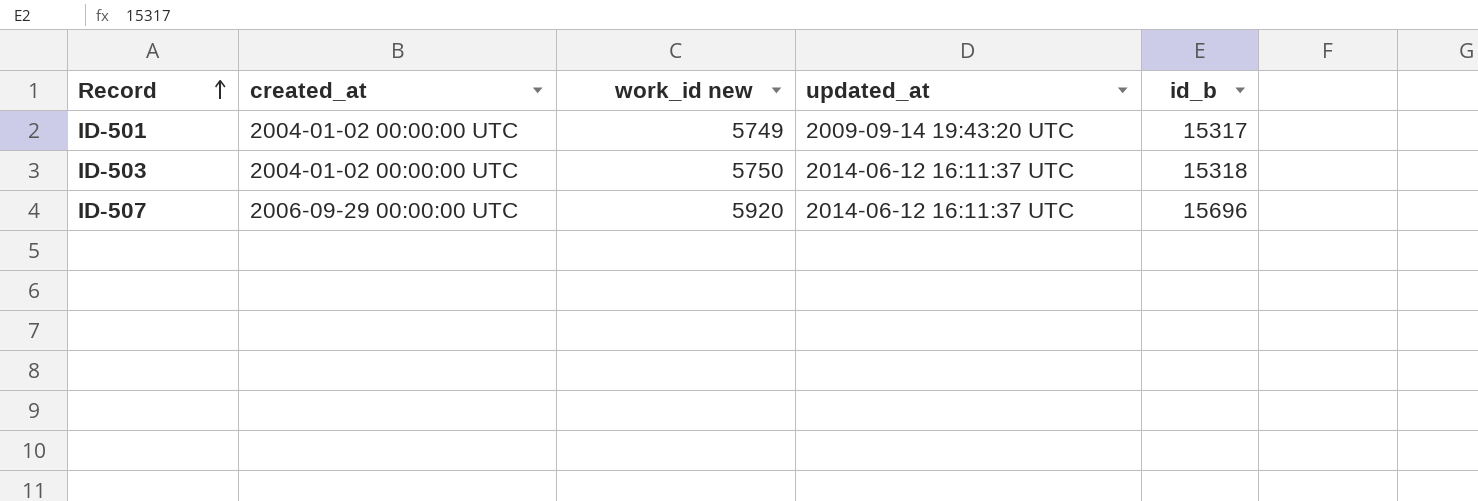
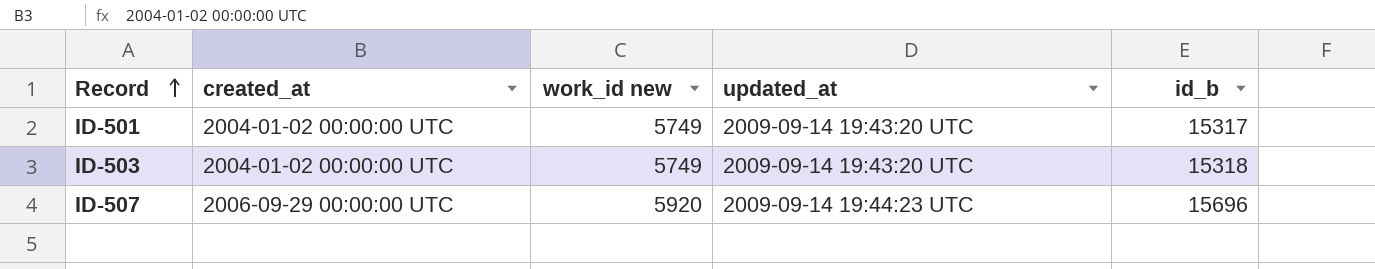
ID-503 | work_id new: 5750 -> 5749
ID-503 | updated_at: 2014-06-12 16:11:37 UTC -> 2009-09-14 19:43:20 UTC
ID-507 | updated_at: 2014-06-12 16:11:37 UTC -> 2009-09-14 19:44:23 UTC

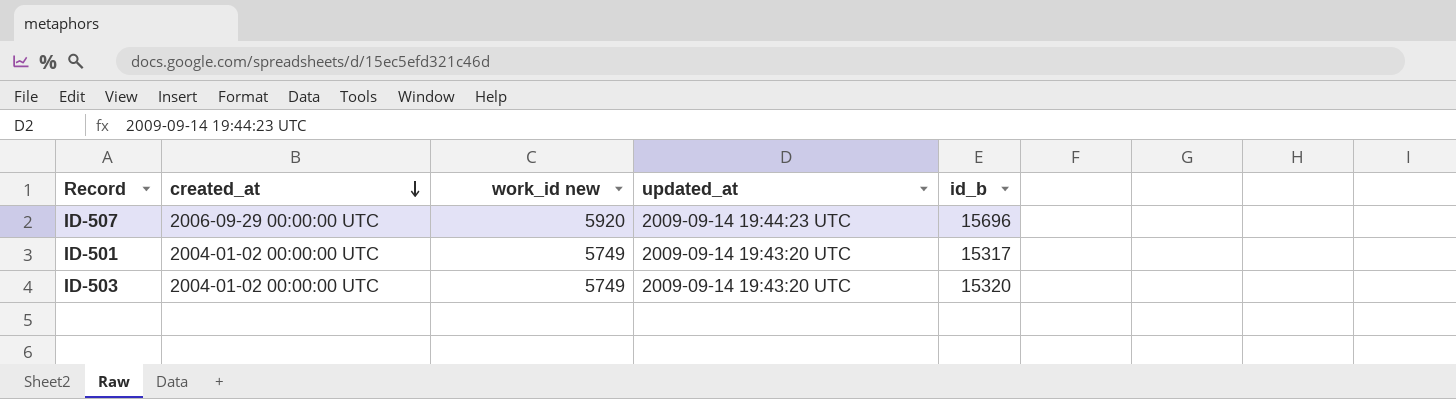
row order: Record ascending -> created_at descending
ID-503 | id_b: 15318 -> 15320

